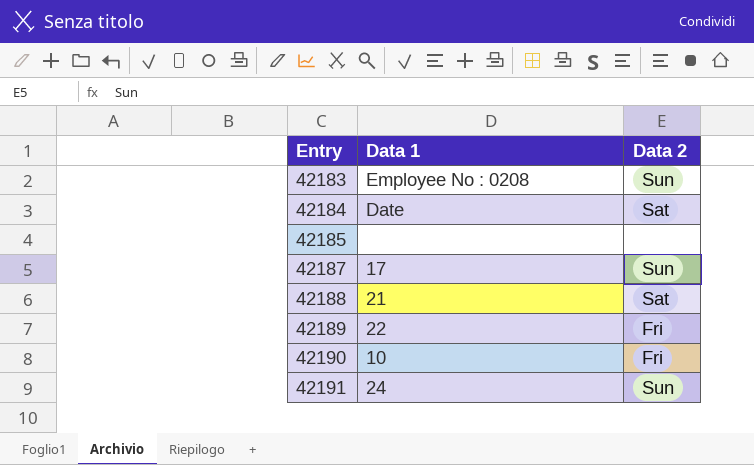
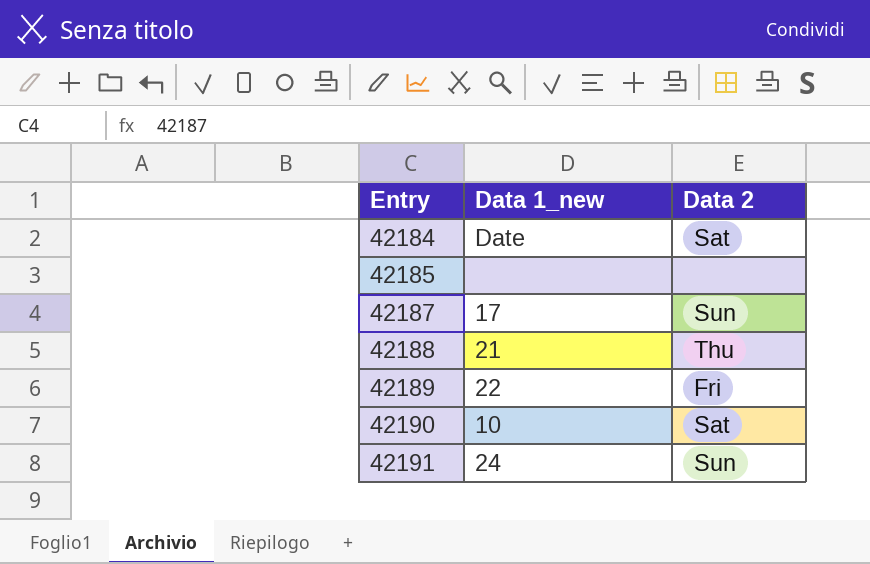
column name: Data 1 -> Data 1_new
row 42183: Employee No : 0208 | Sun -> none
42188 | Data 2: Sat -> Thu
42190 | Data 2: Fri -> Sat

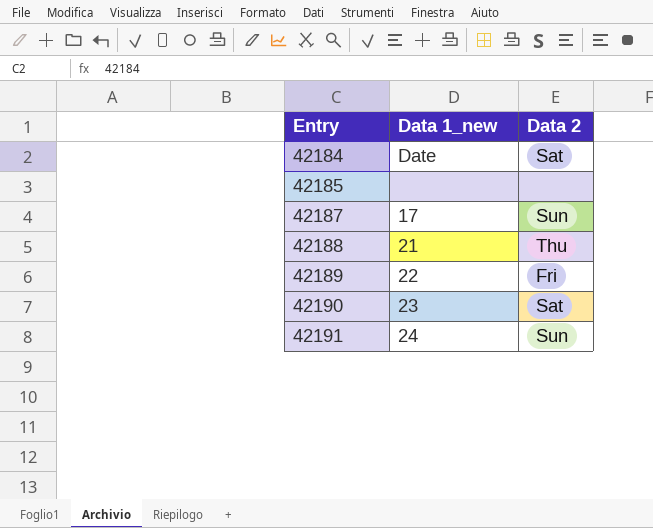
42190 | Data 1_new: 10 -> 23

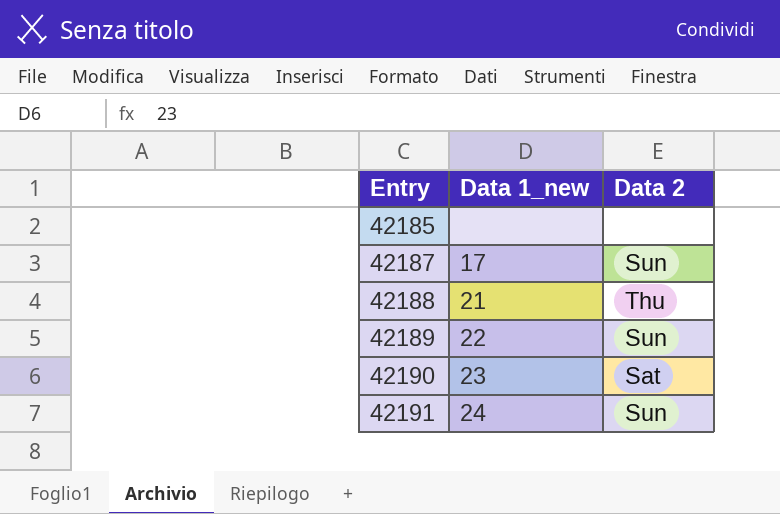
row 42184: Date | Sat -> none
42189 | Data 2: Fri -> Sun

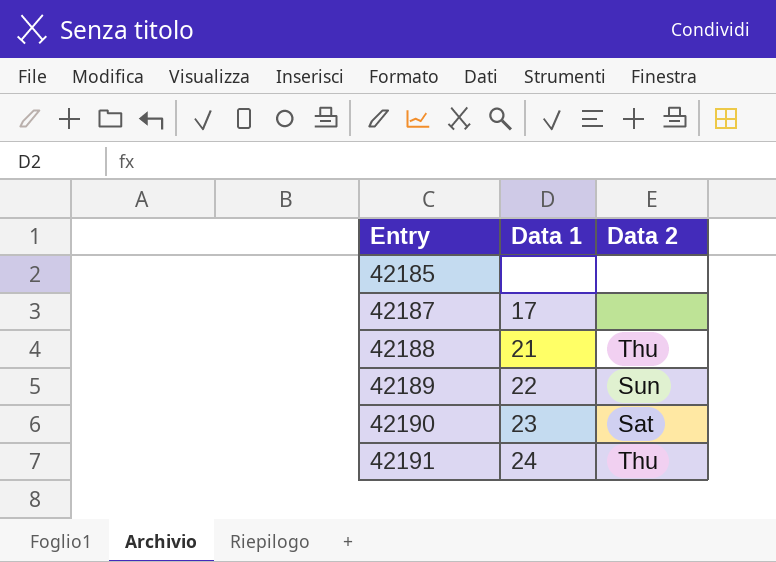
column name: Data 1_new -> Data 1
42187 | Data 2: Sun -> none
42191 | Data 2: Sun -> Thu

